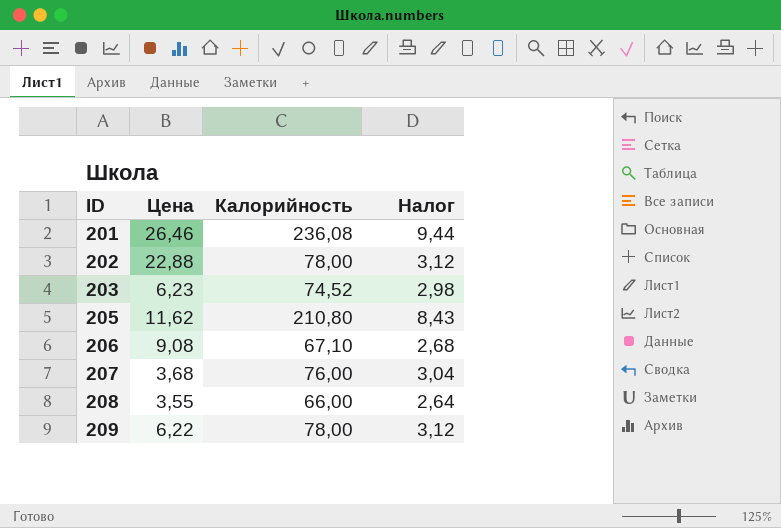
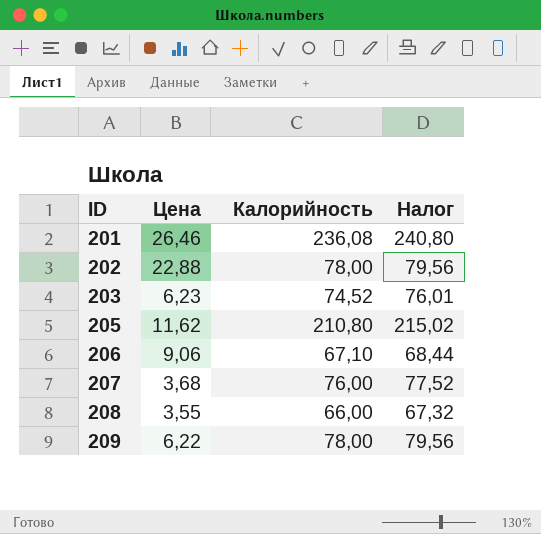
column Налог | formula: [Калорийность] * 0,04 -> [Калорийность] * 1,02
206 | Цена: 9,08 -> 9,06

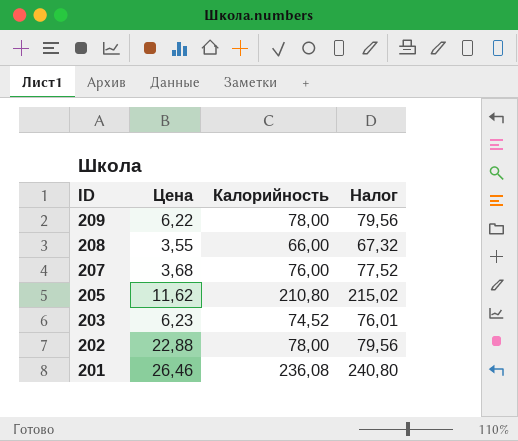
row order: ID ascending -> ID descending
row 206: 9,06 | 67,10 | 68,44 -> none

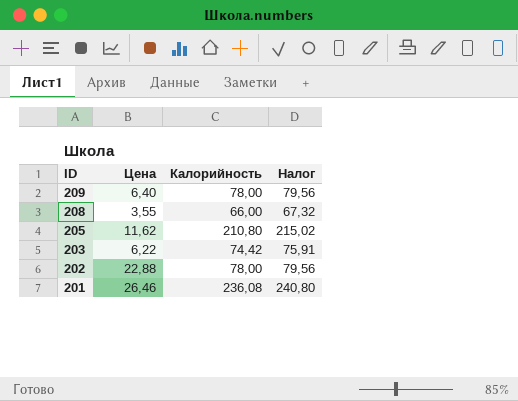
row 207: 3,68 | 76,00 | 77,52 -> none
209 | Цена: 6,22 -> 6,40
203 | Цена: 6,23 -> 6,22
203 | Калорийность: 74,52 -> 74,42
203 | Налог: 76,01 -> 75,91

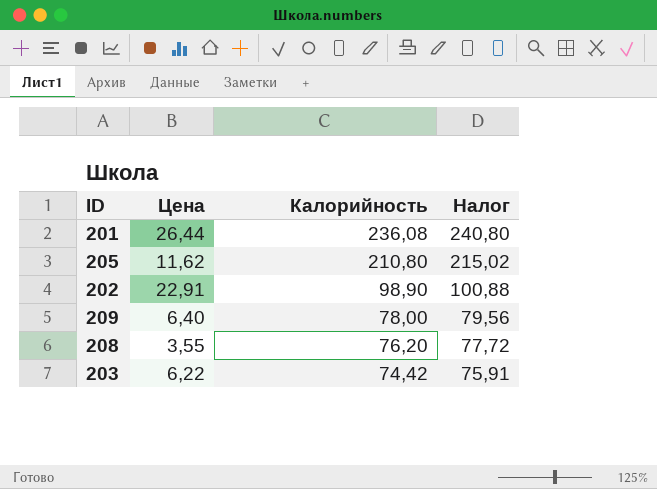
row order: ID descending -> Калорийность descending
201 | Цена: 26,46 -> 26,44
202 | Цена: 22,88 -> 22,91
202 | Калорийность: 78,00 -> 98,90
202 | Налог: 79,56 -> 100,88
208 | Калорийность: 66,00 -> 76,20
208 | Налог: 67,32 -> 77,72

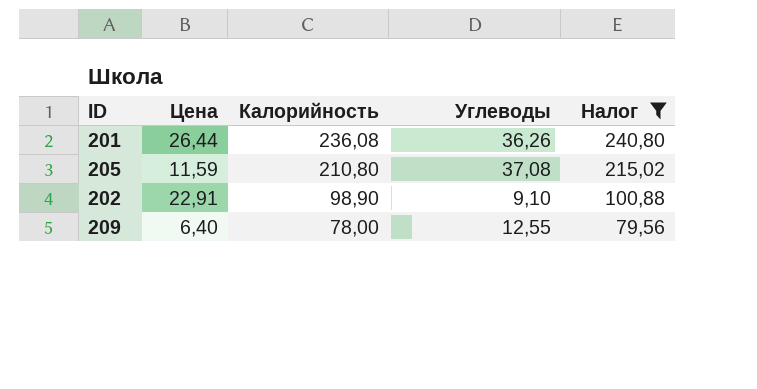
filter: none -> Налог >= 79,56
column Углеводы | position: none -> 4
205 | Цена: 11,62 -> 11,59

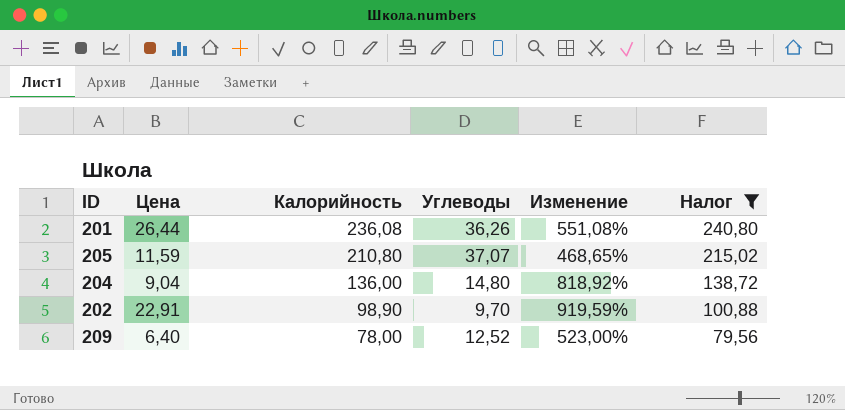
column Изменение | formula: none -> ([Калорийность] - [Углеводы]) / [Углеводы]
205 | Углеводы: 37,08 -> 37,07
row 204: none -> 9,04 | 136,00 | 14,80 | 818,92% | 138,72
202 | Углеводы: 9,10 -> 9,70
209 | Углеводы: 12,55 -> 12,52

